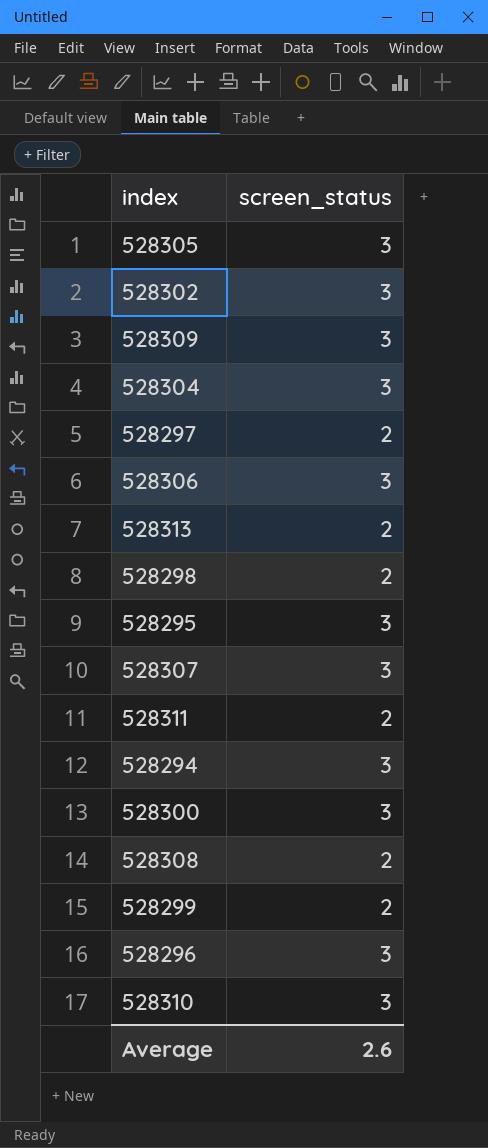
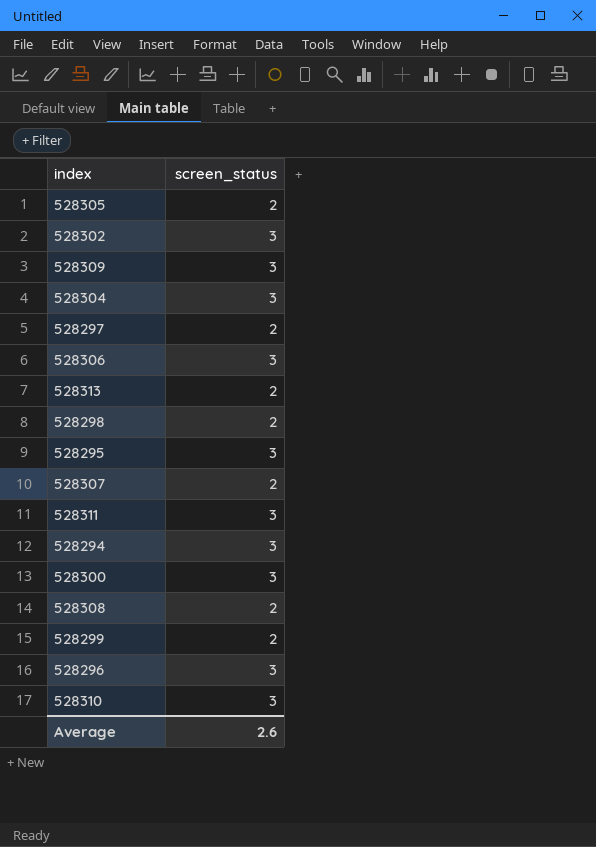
528305 | screen_status: 3 -> 2
528307 | screen_status: 3 -> 2
528311 | screen_status: 2 -> 3

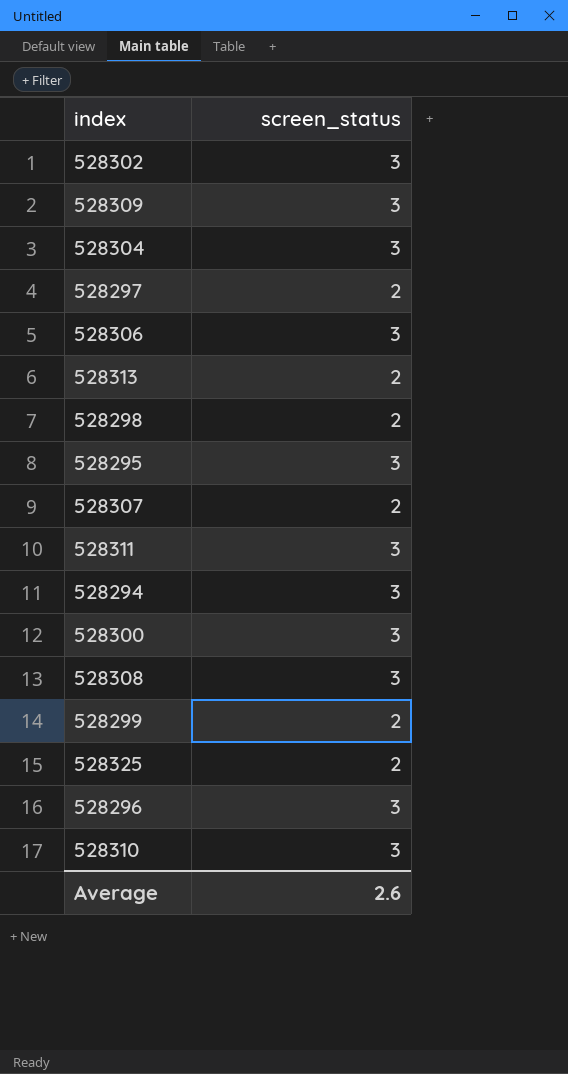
row 528305: 2 -> none
528308 | screen_status: 2 -> 3
row 528325: none -> 2

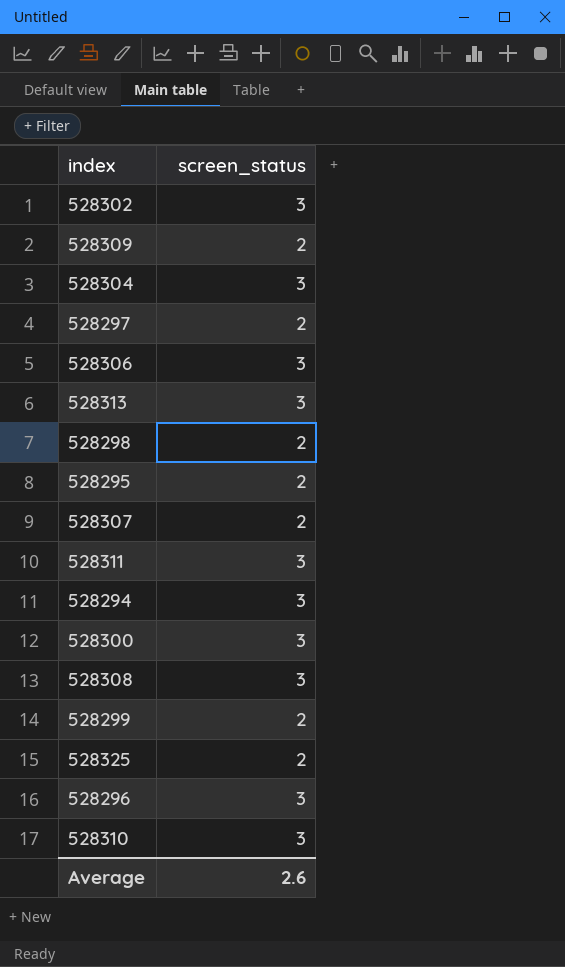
528309 | screen_status: 3 -> 2
528313 | screen_status: 2 -> 3
528295 | screen_status: 3 -> 2

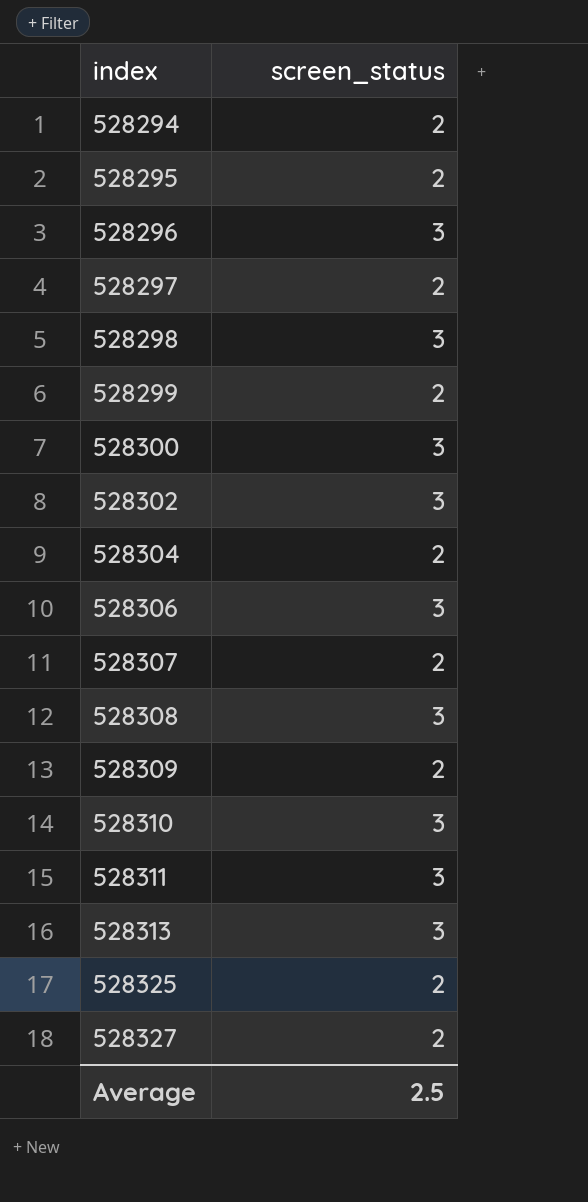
row order: none -> index ascending
528294 | screen_status: 3 -> 2
528298 | screen_status: 2 -> 3
528304 | screen_status: 3 -> 2
row 528327: none -> 2
Average | screen_status: 2.6 -> 2.5

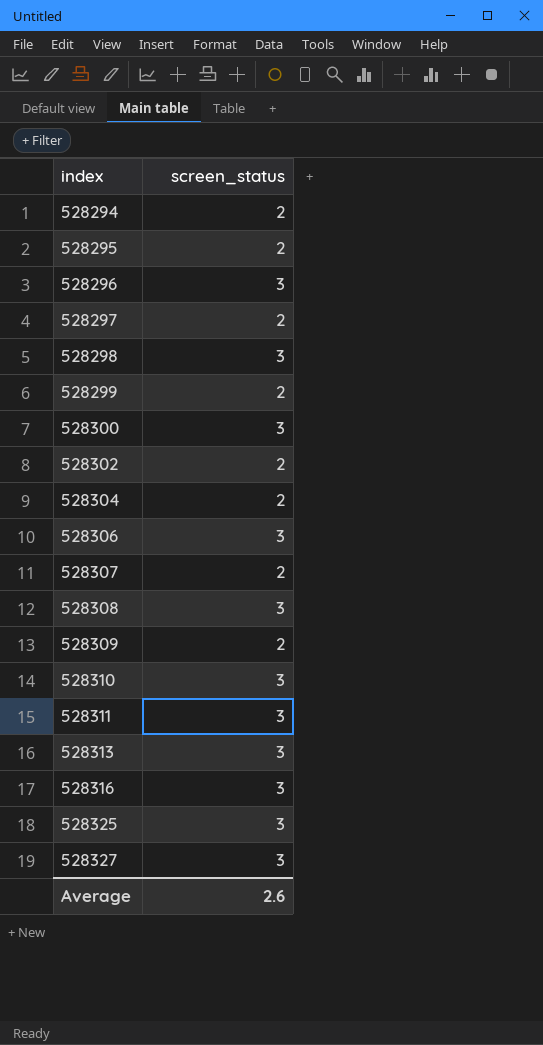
528302 | screen_status: 3 -> 2
row 528316: none -> 3
528325 | screen_status: 2 -> 3
528327 | screen_status: 2 -> 3
Average | screen_status: 2.5 -> 2.6

